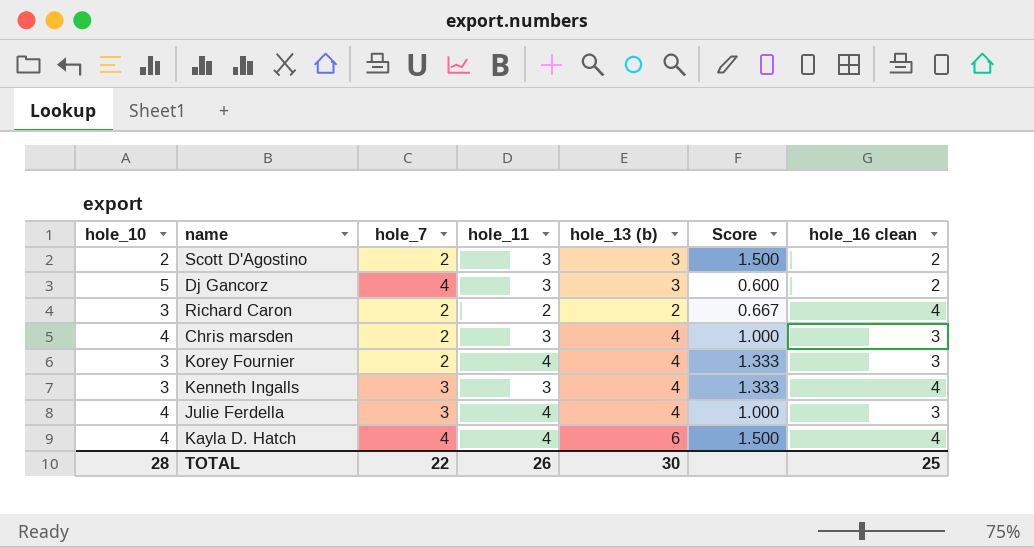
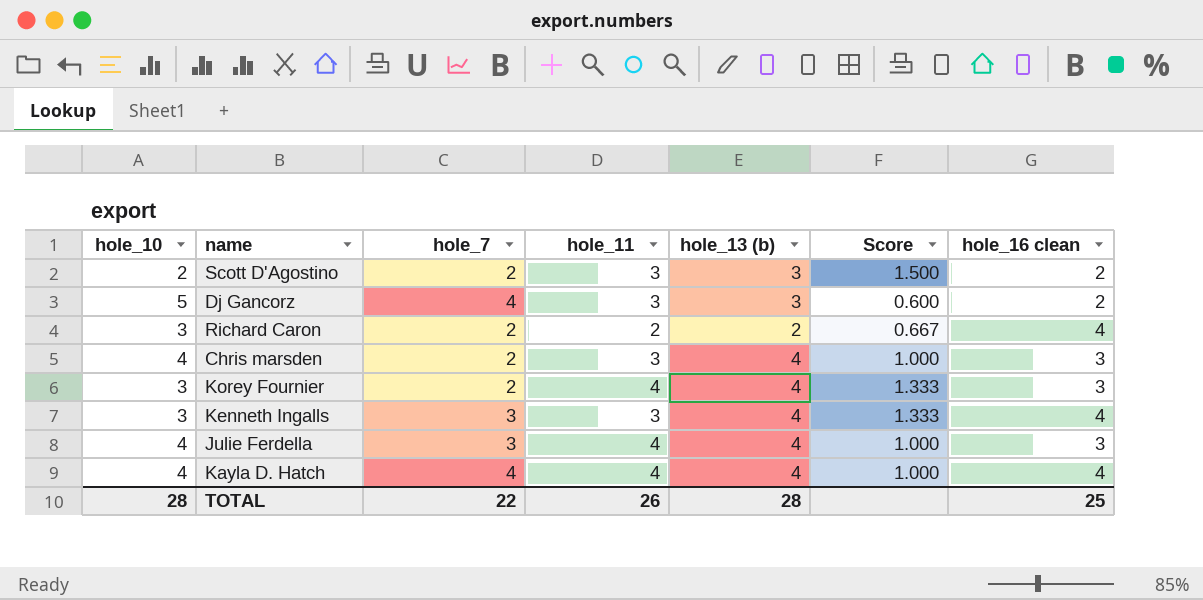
Kayla D. Hatch | hole_13 (b): 6 -> 4
Kayla D. Hatch | Score: 1.500 -> 1.000
TOTAL | hole_13 (b): 30 -> 28

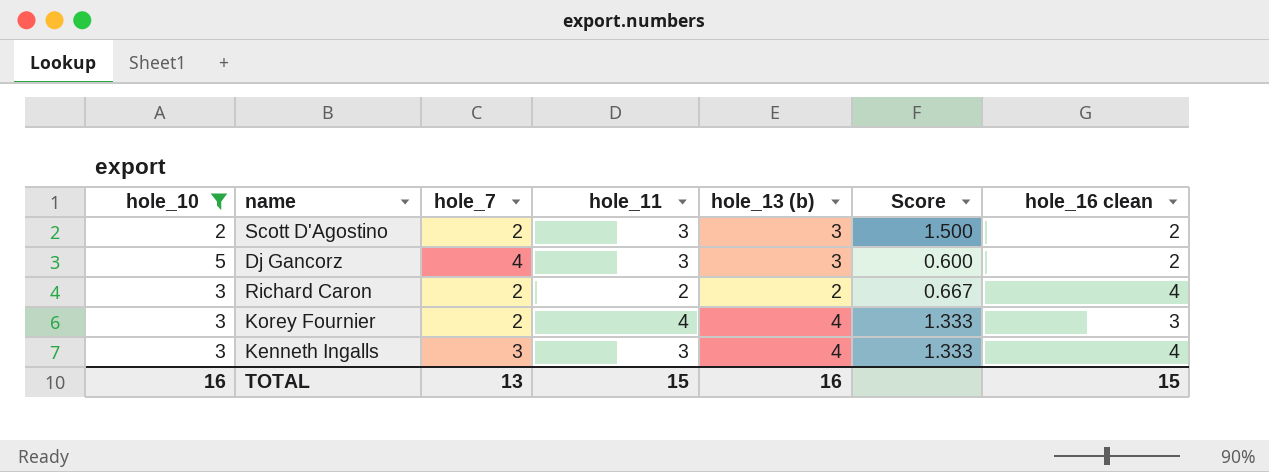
filter: none -> hole_10 != 4
TOTAL | hole_10: 28 -> 16
TOTAL | hole_7: 22 -> 13
TOTAL | hole_11: 26 -> 15
TOTAL | hole_13 (b): 28 -> 16
TOTAL | hole_16 clean: 25 -> 15

